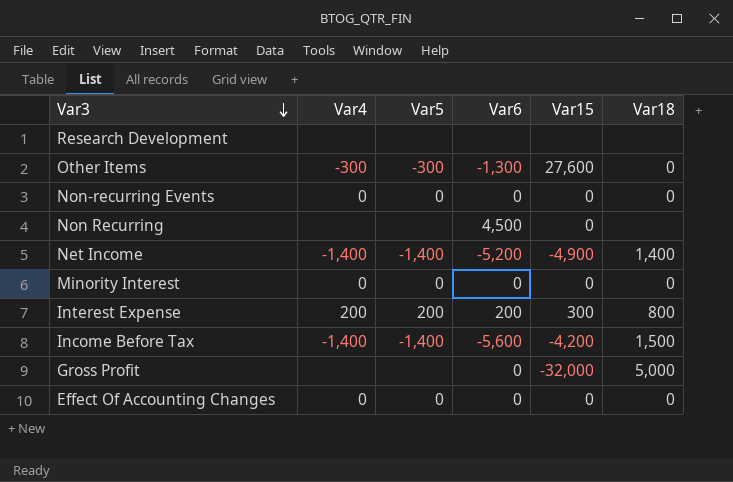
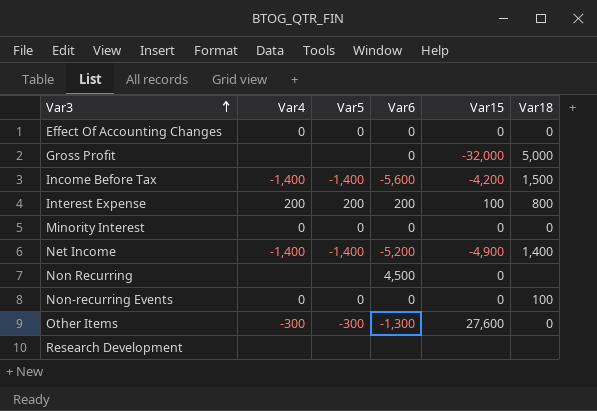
row order: Var3 descending -> Var3 ascending
Interest Expense | Var15: 300 -> 100
Non-recurring Events | Var18: 0 -> 100

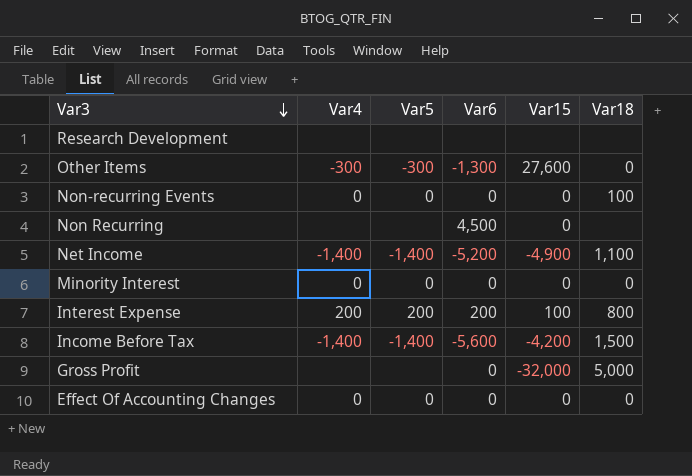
row order: Var3 ascending -> Var3 descending
Net Income | Var18: 1,400 -> 1,100

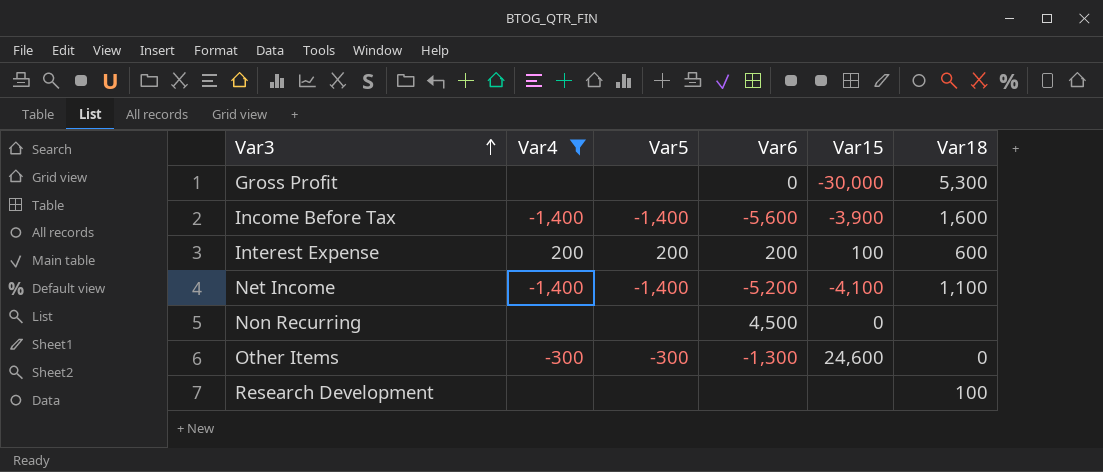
filter: none -> Var4 != 0
row order: Var3 descending -> Var3 ascending
Gross Profit | Var15: -32,000 -> -30,000
Gross Profit | Var18: 5,000 -> 5,300
Income Before Tax | Var15: -4,200 -> -3,900
Income Before Tax | Var18: 1,500 -> 1,600
Interest Expense | Var18: 800 -> 600
Net Income | Var15: -4,900 -> -4,100
Other Items | Var15: 27,600 -> 24,600
Research Development | Var18: none -> 100

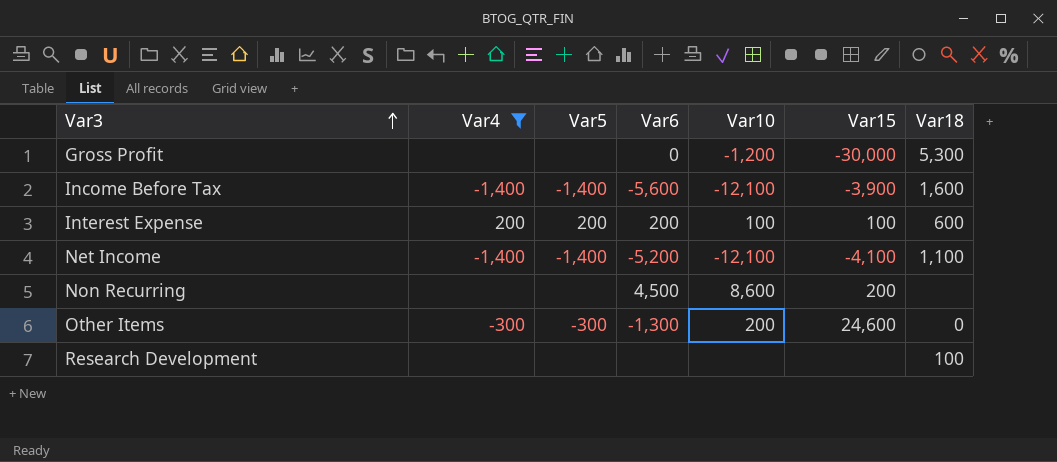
column Var10 | position: none -> 5
Non Recurring | Var15: 0 -> 200

